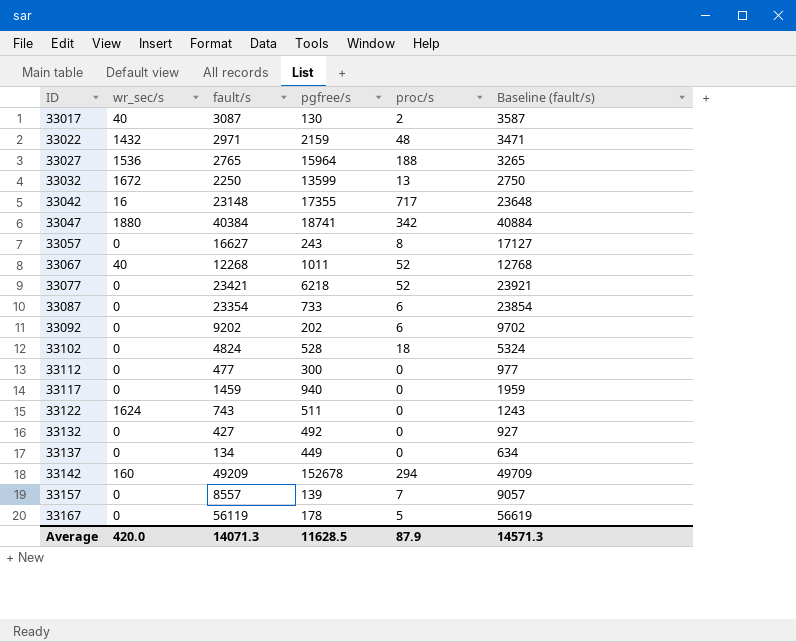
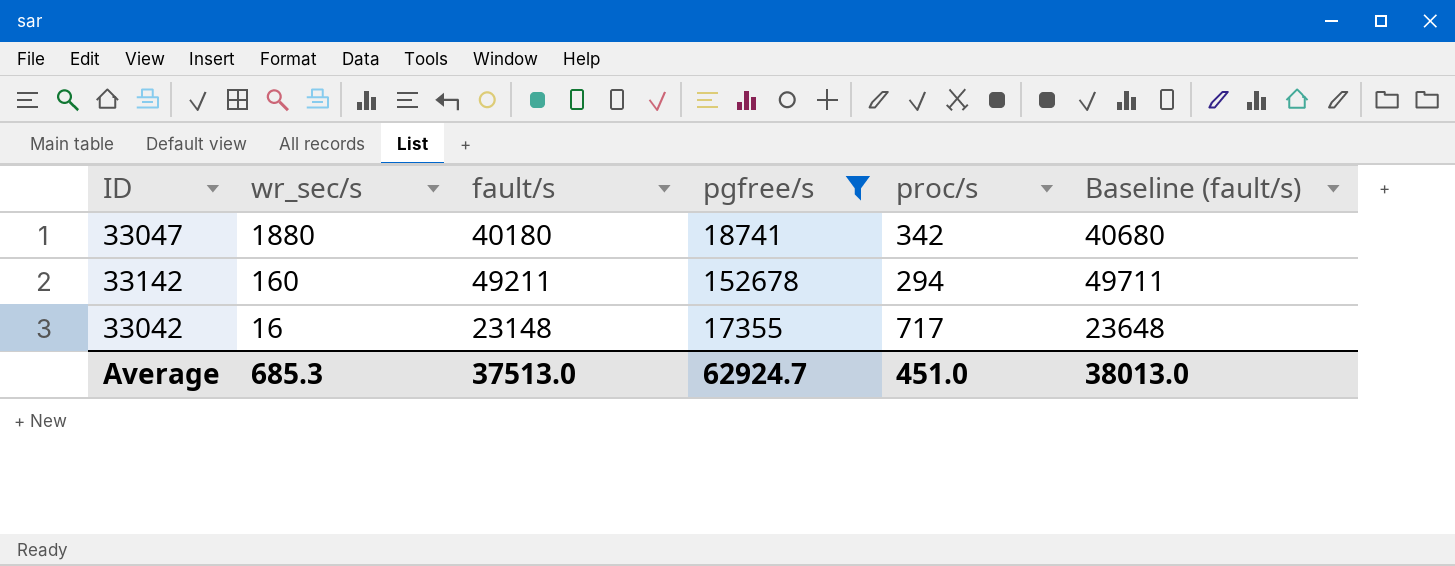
filter: none -> pgfree/s >= 17355
row order: ID ascending -> wr_sec/s descending
33047 | fault/s: 40384 -> 40180
33047 | Baseline (fault/s): 40884 -> 40680
33142 | fault/s: 49209 -> 49211
33142 | Baseline (fault/s): 49709 -> 49711
Average | wr_sec/s: 420.0 -> 685.3
Average | fault/s: 14071.3 -> 37513.0
Average | pgfree/s: 11628.5 -> 62924.7
Average | proc/s: 87.9 -> 451.0
Average | Baseline (fault/s): 14571.3 -> 38013.0

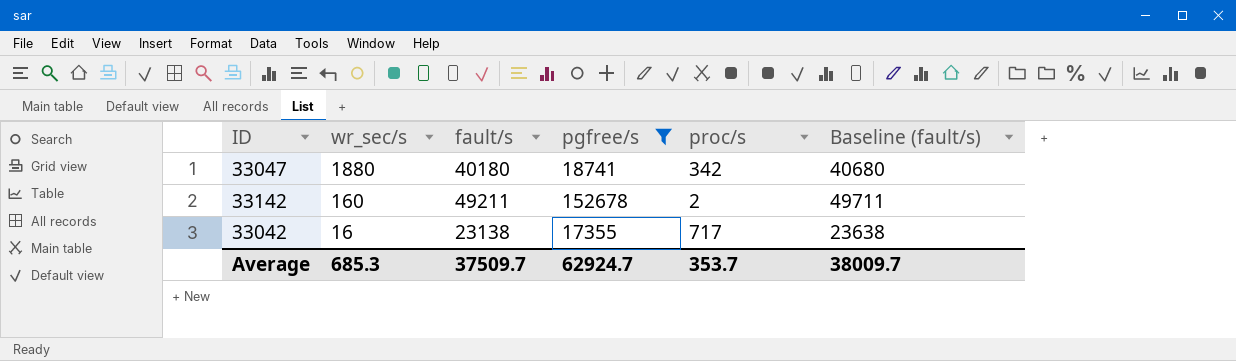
33142 | proc/s: 294 -> 2
33042 | fault/s: 23148 -> 23138
33042 | Baseline (fault/s): 23648 -> 23638
Average | fault/s: 37513.0 -> 37509.7
Average | proc/s: 451.0 -> 353.7
Average | Baseline (fault/s): 38013.0 -> 38009.7

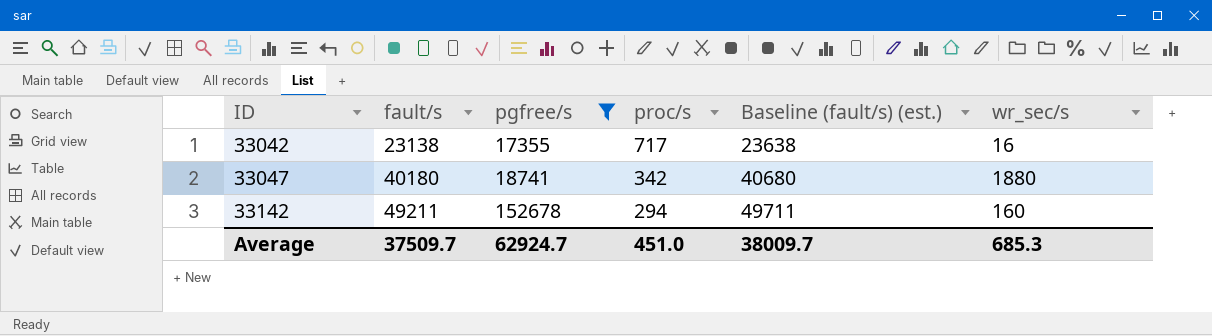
row order: wr_sec/s descending -> ID ascending
column name: Baseline (fault/s) -> Baseline (fault/s) (est.)
column wr_sec/s | position: 2 -> 6
33142 | proc/s: 2 -> 294
Average | proc/s: 353.7 -> 451.0

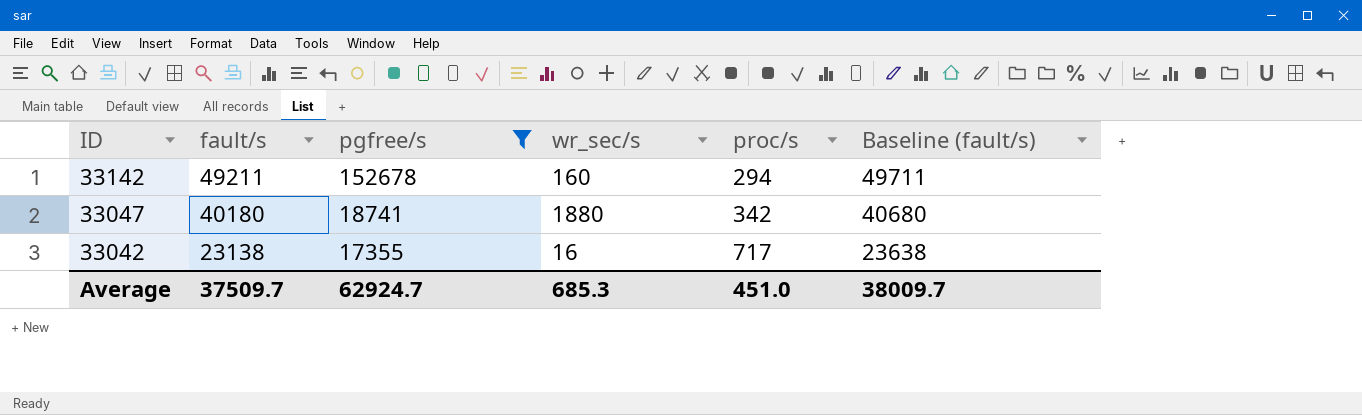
row order: ID ascending -> ID descending
column wr_sec/s | position: 6 -> 4
column name: Baseline (fault/s) (est.) -> Baseline (fault/s)

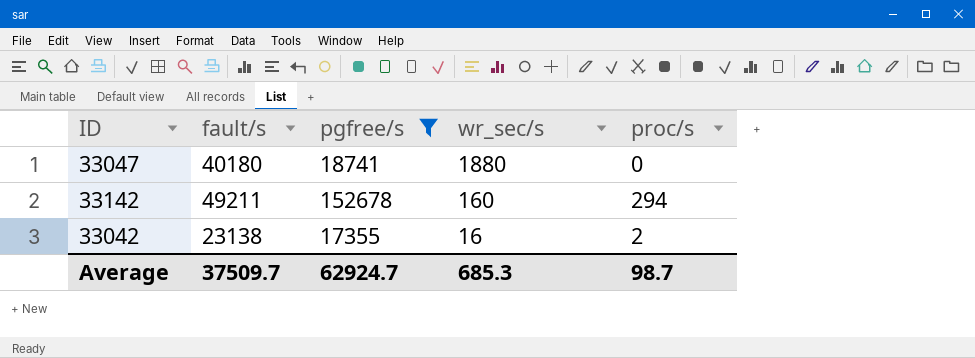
row order: ID descending -> wr_sec/s descending
column Baseline (fault/s) | formula: [fault/s] + 500 -> none
33047 | proc/s: 342 -> 0
33042 | proc/s: 717 -> 2
Average | proc/s: 451.0 -> 98.7

